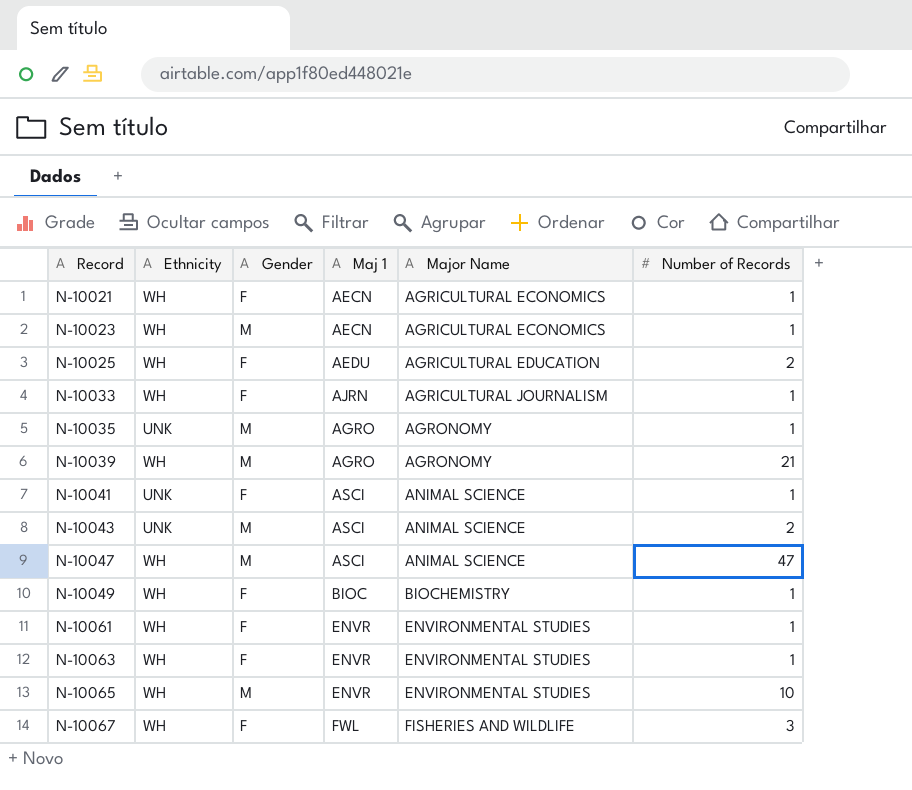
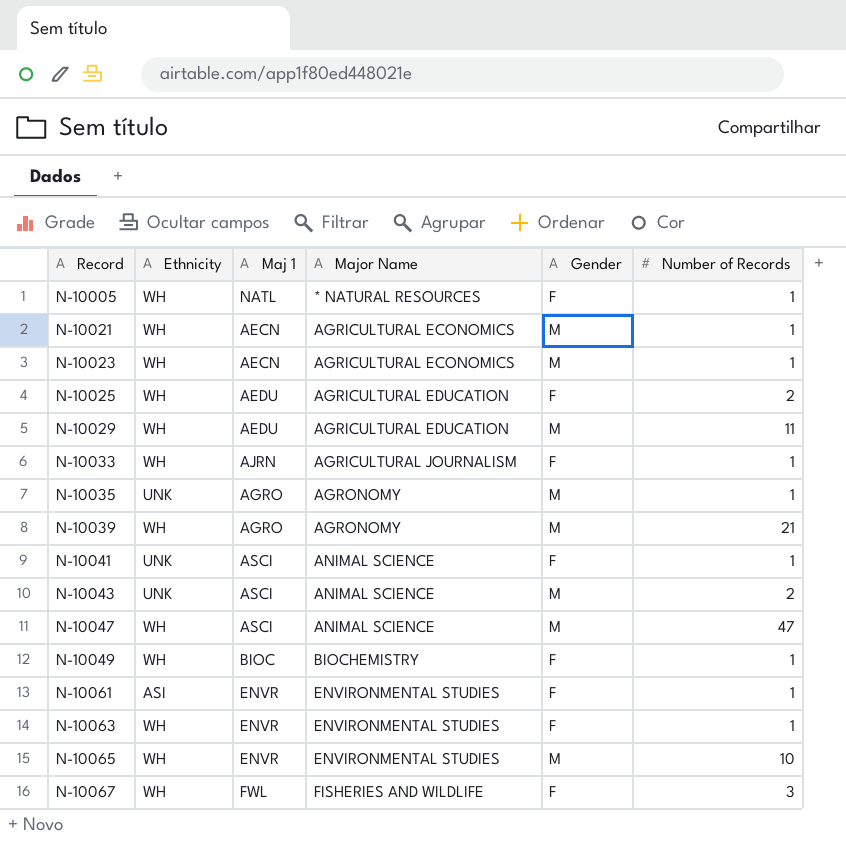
column Gender | position: 3 -> 5
row N-10005: none -> WH | NATL | * NATURAL RESOURCES | F | 1
N-10021 | Gender: F -> M
row N-10029: none -> WH | AEDU | AGRICULTURAL EDUCATION | M | 11
N-10061 | Ethnicity: WH -> ASI

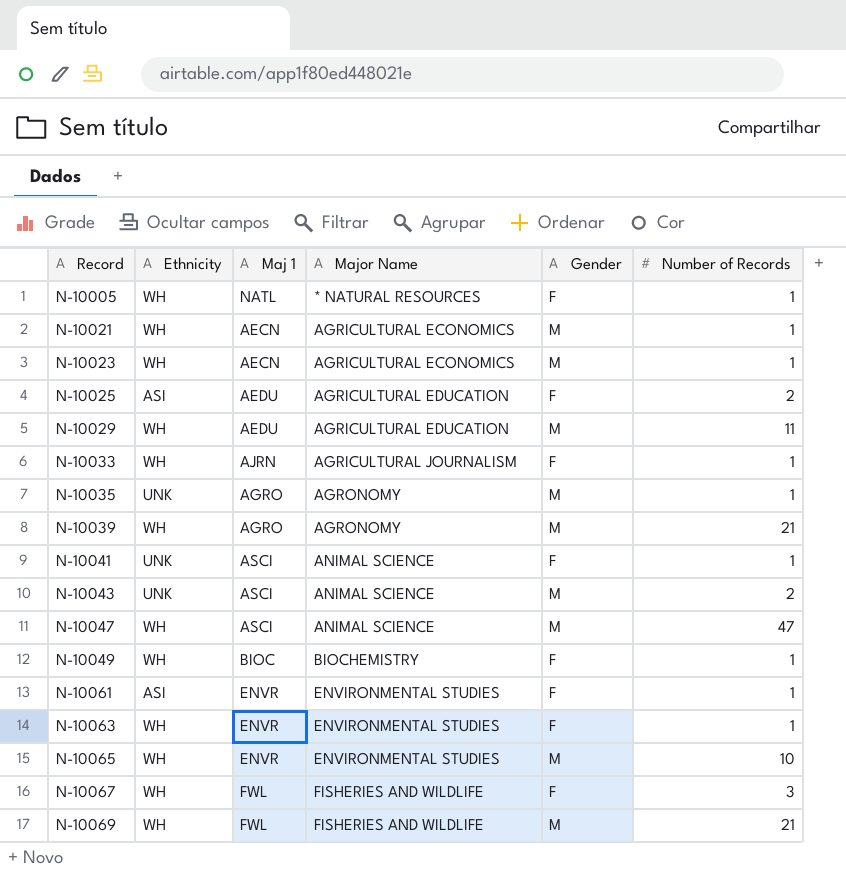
N-10025 | Ethnicity: WH -> ASI
row N-10069: none -> WH | FWL | FISHERIES AND WILDLIFE | M | 21

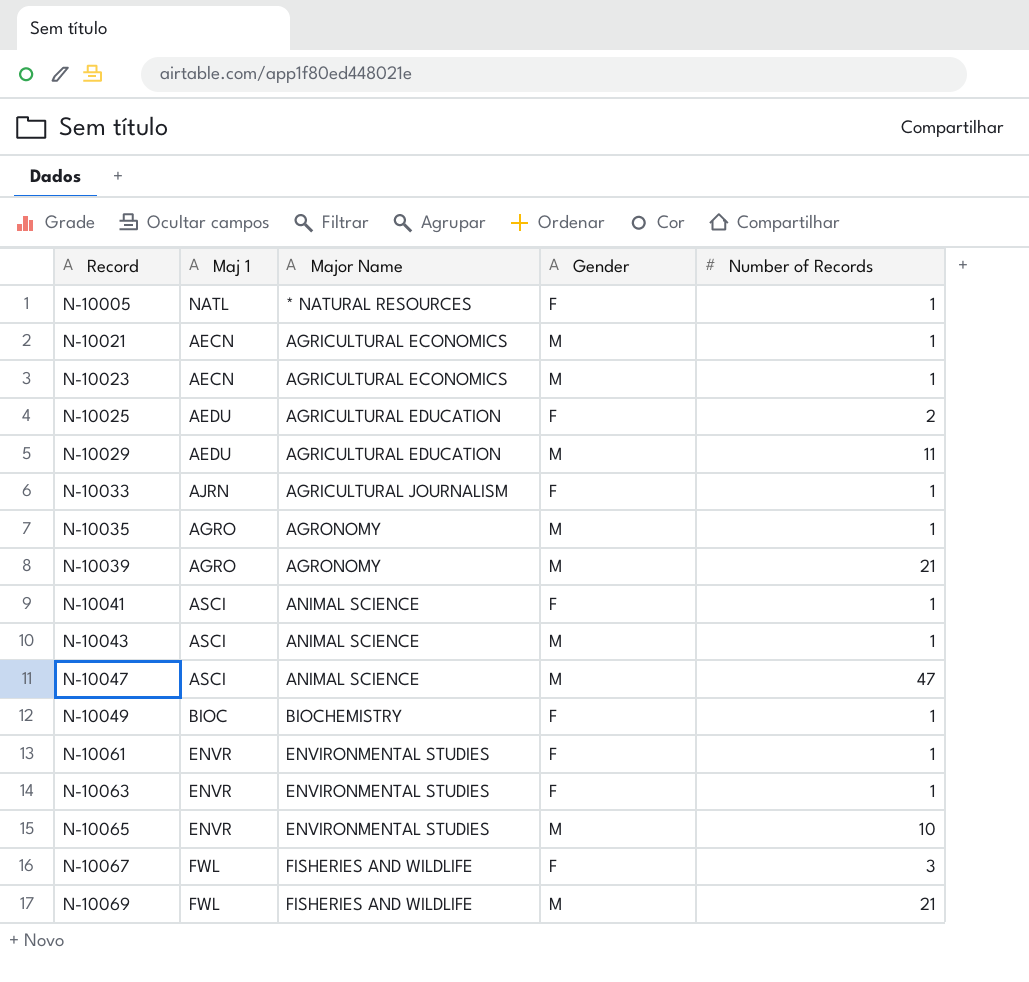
column Ethnicity | position: 2 -> none
N-10043 | Number of Records: 2 -> 1

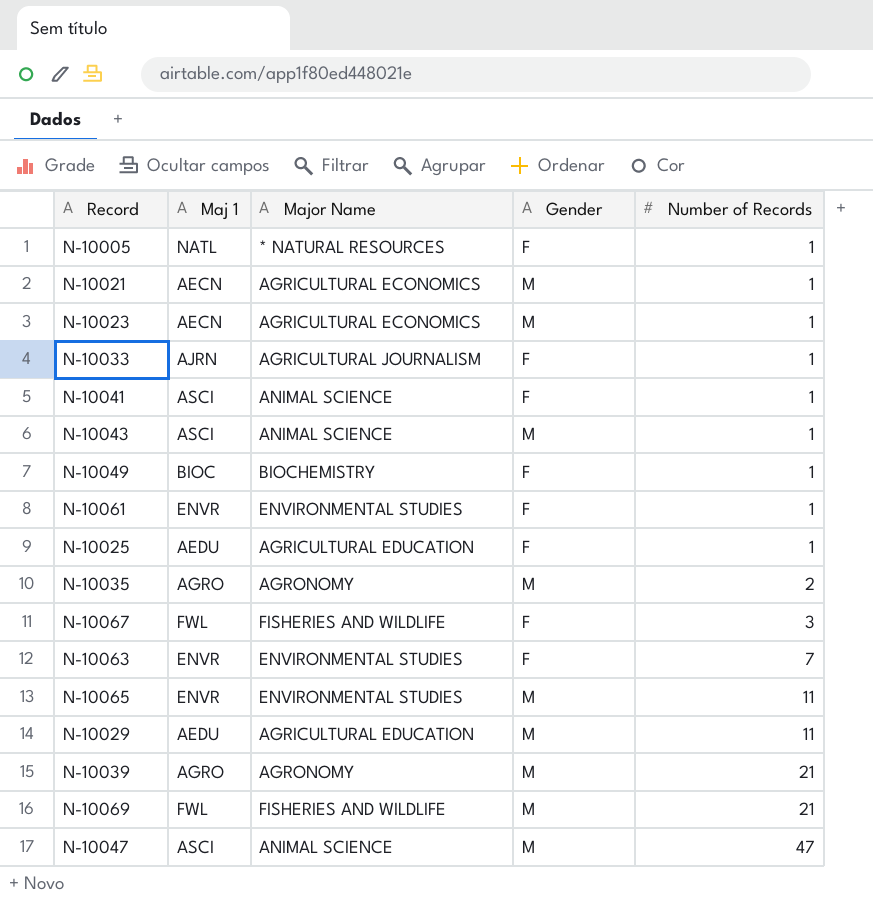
row order: Record ascending -> Number of Records ascending
N-10025 | Number of Records: 2 -> 1
N-10035 | Number of Records: 1 -> 2
N-10063 | Number of Records: 1 -> 7
N-10065 | Number of Records: 10 -> 11

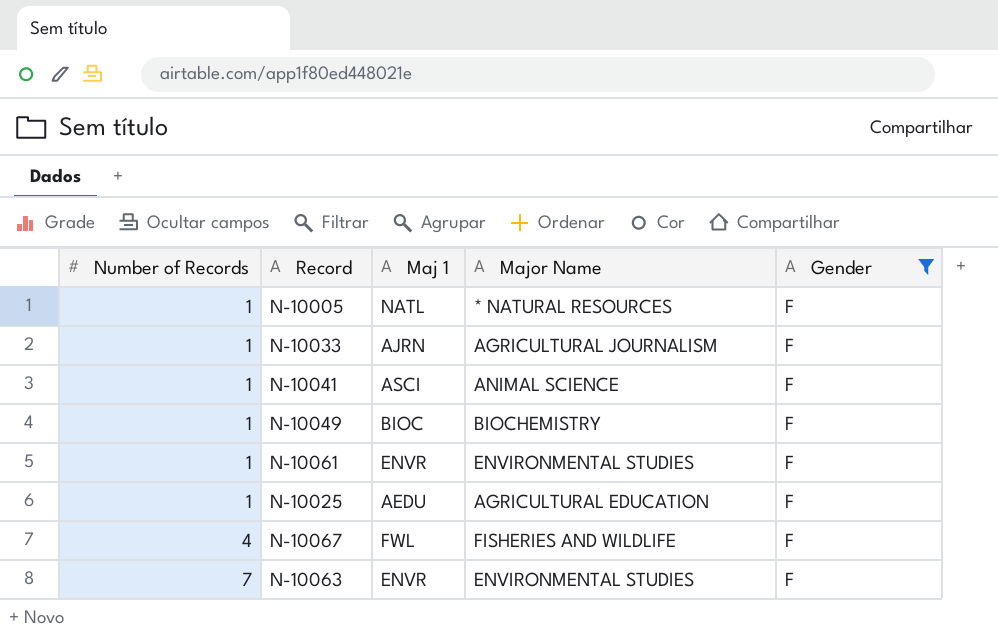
filter: none -> Gender = F
column Number of Records | position: 5 -> 1
N-10067 | Number of Records: 3 -> 4

